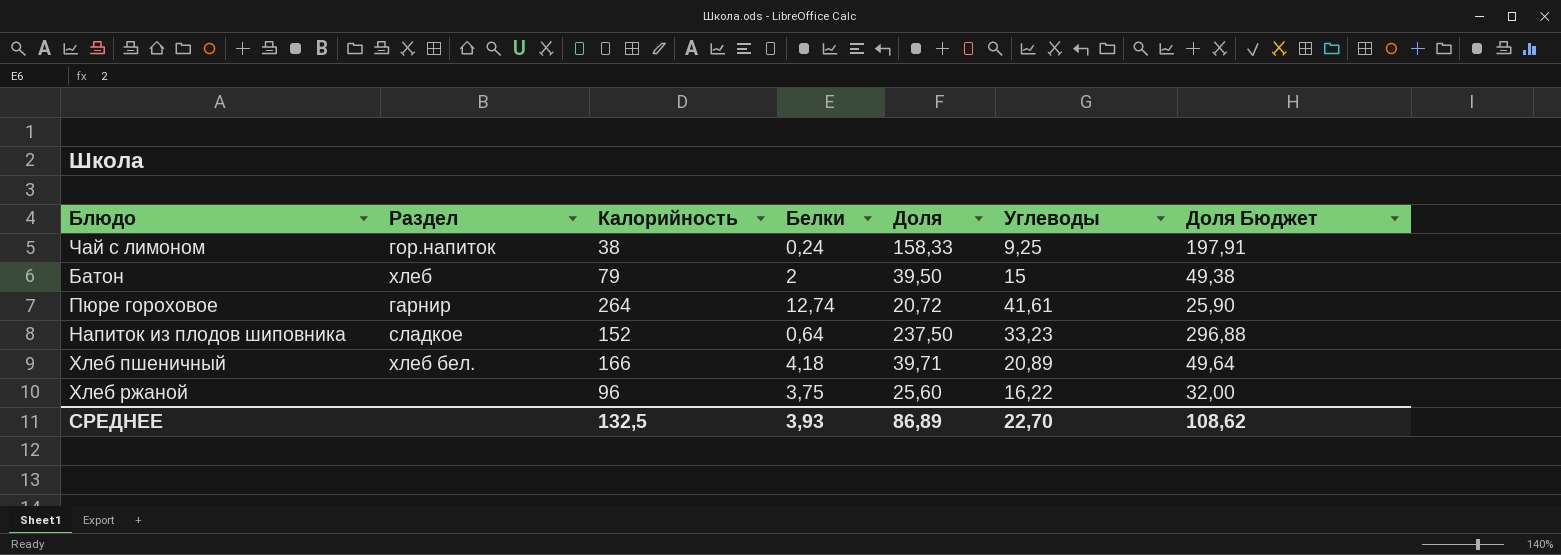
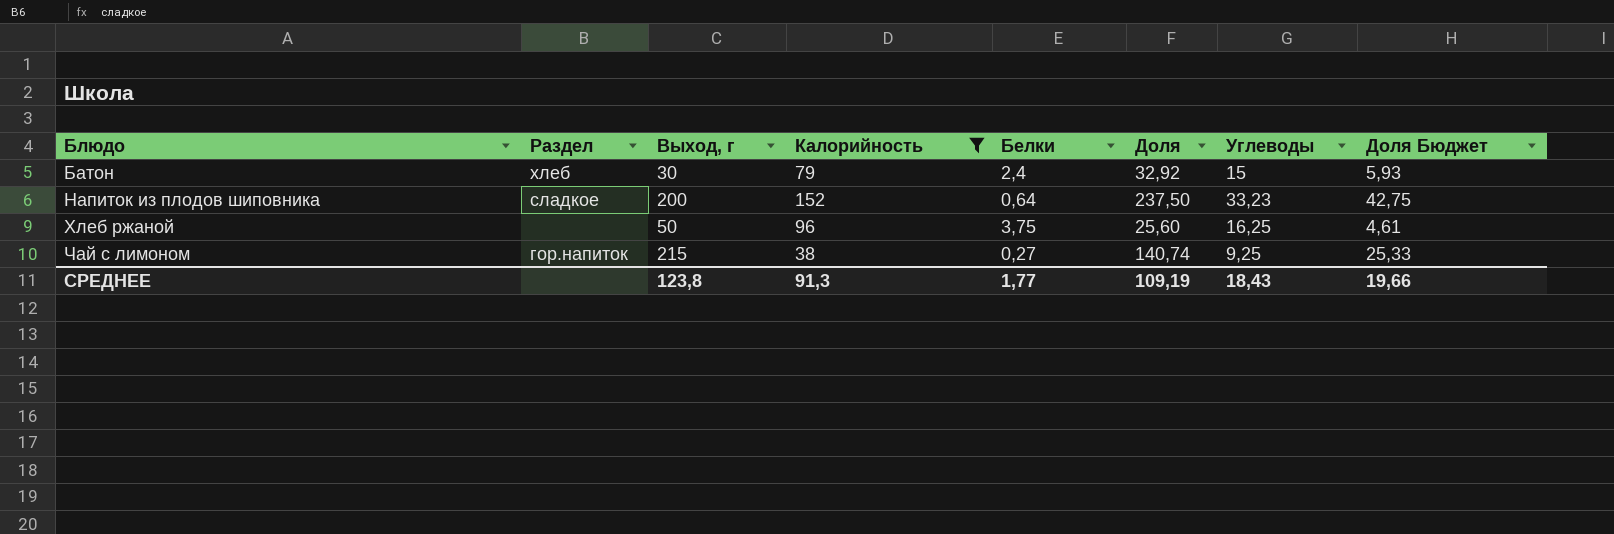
filter: none -> Калорийность <= 152
row order: none -> Блюдо ascending
column Выход, г | position: none -> 3
column Доля Бюджет | formula: [Доля] * 1,25 -> [Доля] * 0,18
Батон | Белки: 2 -> 2,4
Батон | Доля: 39,50 -> 32,92
Хлеб ржаной | Углеводы: 16,22 -> 16,25
Чай с лимоном | Белки: 0,24 -> 0,27
Чай с лимоном | Доля: 158,33 -> 140,74
СРЕДНЕЕ | Калорийность: 132,5 -> 91,3
СРЕДНЕЕ | Белки: 3,93 -> 1,77
СРЕДНЕЕ | Доля: 86,89 -> 109,19
СРЕДНЕЕ | Углеводы: 22,70 -> 18,43
СРЕДНЕЕ | Доля Бюджет: 108,62 -> 19,66

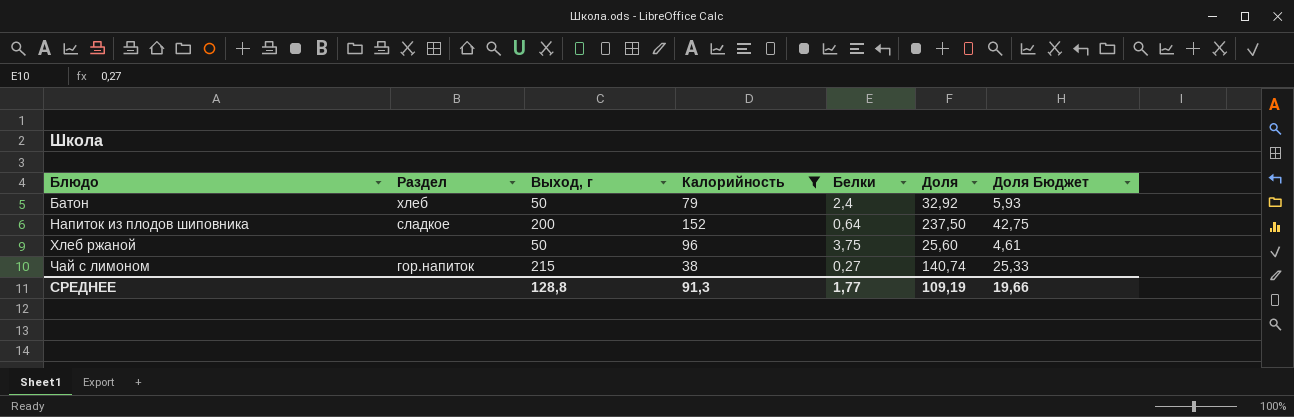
column Углеводы | position: 7 -> none
Батон | Выход, г: 30 -> 50
СРЕДНЕЕ | Выход, г: 123,8 -> 128,8

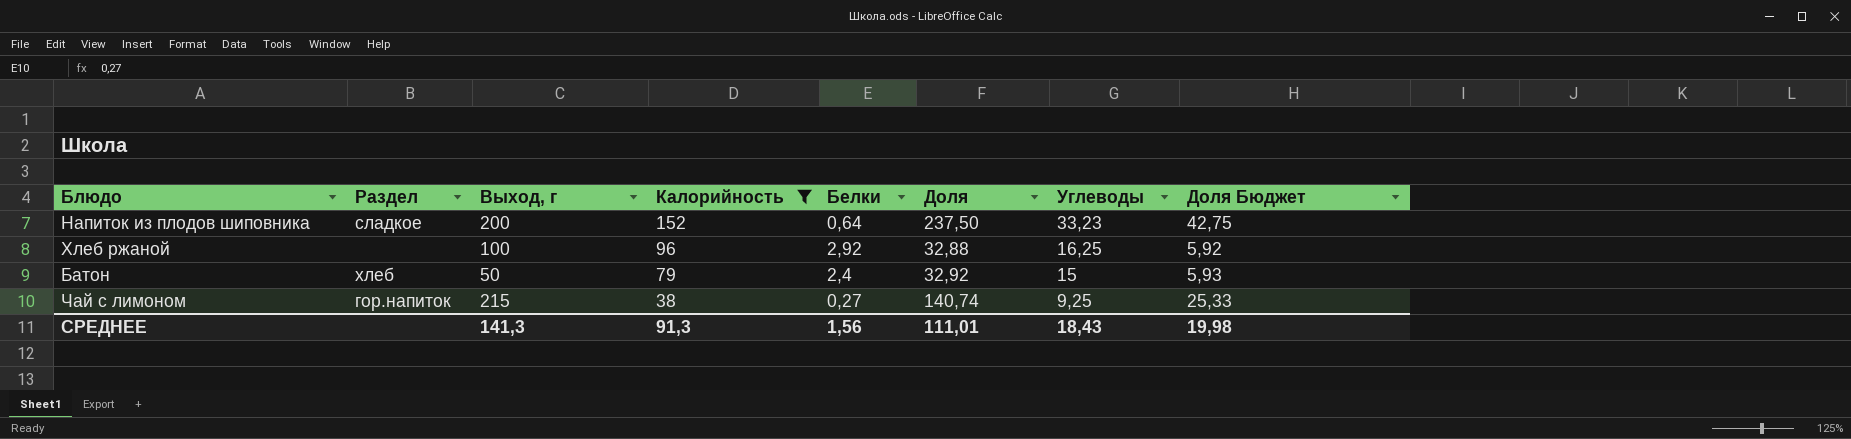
row order: Блюдо ascending -> Калорийность descending
column Углеводы | position: none -> 7
Хлеб ржаной | Выход, г: 50 -> 100
Хлеб ржаной | Белки: 3,75 -> 2,92
Хлеб ржаной | Доля: 25,60 -> 32,88
Хлеб ржаной | Доля Бюджет: 4,61 -> 5,92
СРЕДНЕЕ | Выход, г: 128,8 -> 141,3
СРЕДНЕЕ | Белки: 1,77 -> 1,56
СРЕДНЕЕ | Доля: 109,19 -> 111,01
СРЕДНЕЕ | Доля Бюджет: 19,66 -> 19,98

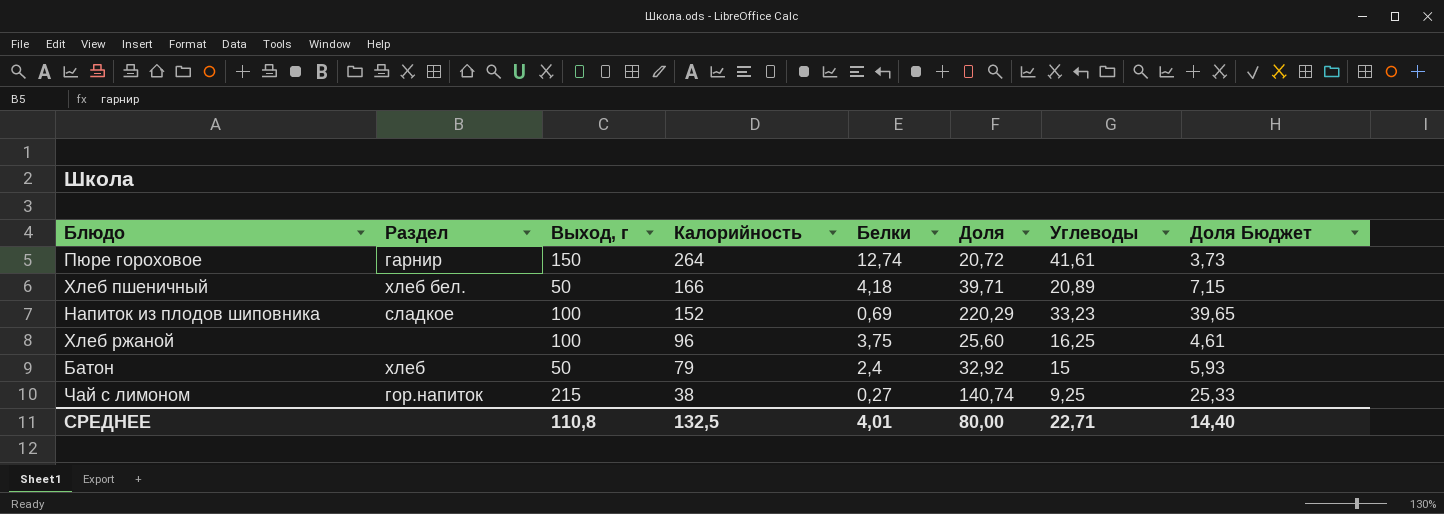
filter: Калорийность <= 152 -> none
Напиток из плодов шиповника | Выход, г: 200 -> 100
Напиток из плодов шиповника | Белки: 0,64 -> 0,69
Напиток из плодов шиповника | Доля: 237,50 -> 220,29
Напиток из плодов шиповника | Доля Бюджет: 42,75 -> 39,65
Хлеб ржаной | Белки: 2,92 -> 3,75
Хлеб ржаной | Доля: 32,88 -> 25,60
Хлеб ржаной | Доля Бюджет: 5,92 -> 4,61
СРЕДНЕЕ | Выход, г: 141,3 -> 110,8
СРЕДНЕЕ | Калорийность: 91,3 -> 132,5
СРЕДНЕЕ | Белки: 1,56 -> 4,01
СРЕДНЕЕ | Доля: 111,01 -> 80,00
СРЕДНЕЕ | Углеводы: 18,43 -> 22,71
СРЕДНЕЕ | Доля Бюджет: 19,98 -> 14,40

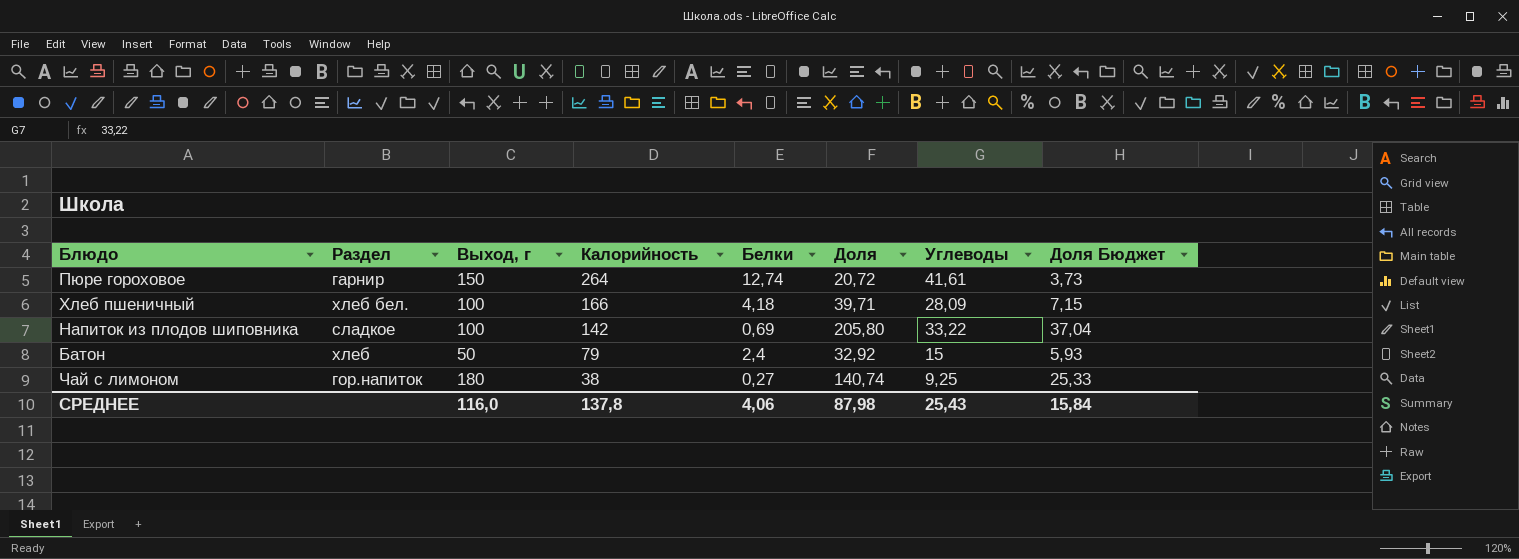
row Хлеб ржаной: none | 100 | 96 | 3,75 | 25,60 | 16,25 | 4,61 -> none
Хлеб пшеничный | Выход, г: 50 -> 100
Хлеб пшеничный | Углеводы: 20,89 -> 28,09
Напиток из плодов шиповника | Калорийность: 152 -> 142
Напиток из плодов шиповника | Доля: 220,29 -> 205,80
Напиток из плодов шиповника | Углеводы: 33,23 -> 33,22
Напиток из плодов шиповника | Доля Бюджет: 39,65 -> 37,04
Чай с лимоном | Выход, г: 215 -> 180
СРЕДНЕЕ | Выход, г: 110,8 -> 116,0
СРЕДНЕЕ | Калорийность: 132,5 -> 137,8
СРЕДНЕЕ | Белки: 4,01 -> 4,06
СРЕДНЕЕ | Доля: 80,00 -> 87,98
СРЕДНЕЕ | Углеводы: 22,71 -> 25,43
СРЕДНЕЕ | Доля Бюджет: 14,40 -> 15,84

